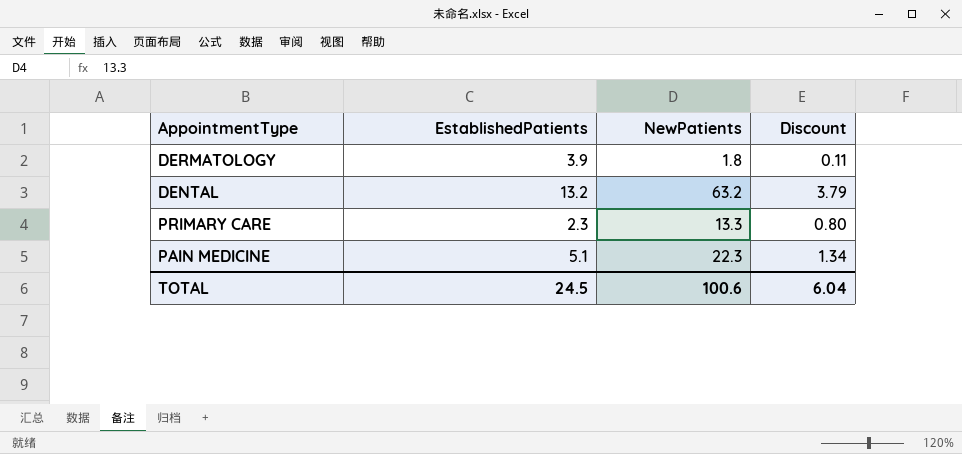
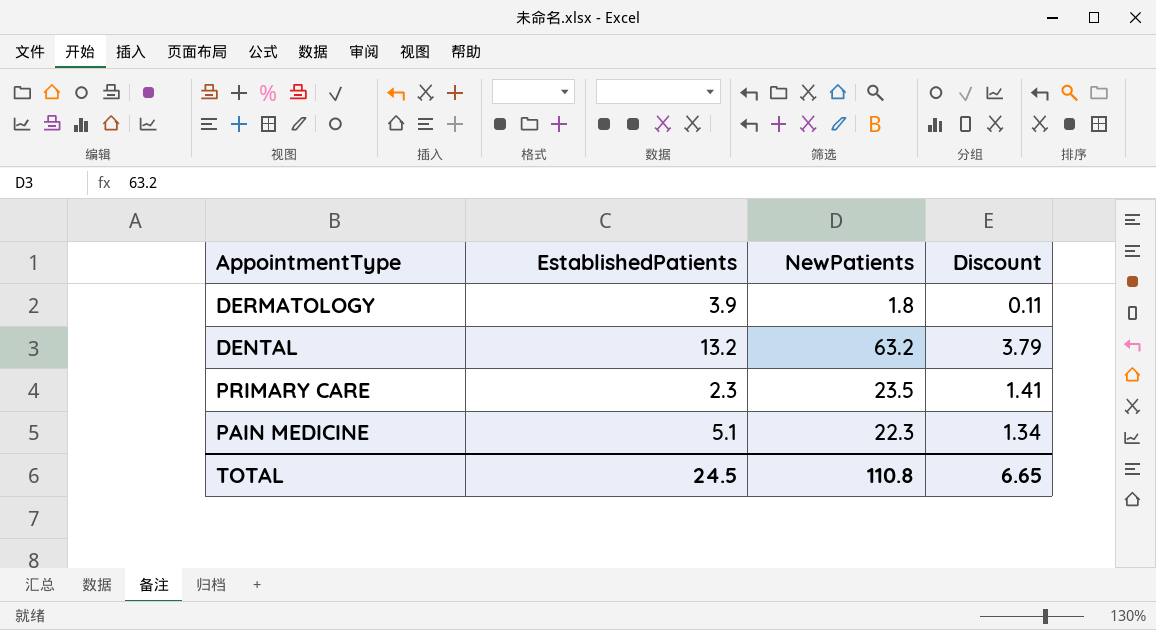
PRIMARY CARE | NewPatients: 13.3 -> 23.5
PRIMARY CARE | Discount: 0.80 -> 1.41
TOTAL | NewPatients: 100.6 -> 110.8
TOTAL | Discount: 6.04 -> 6.65

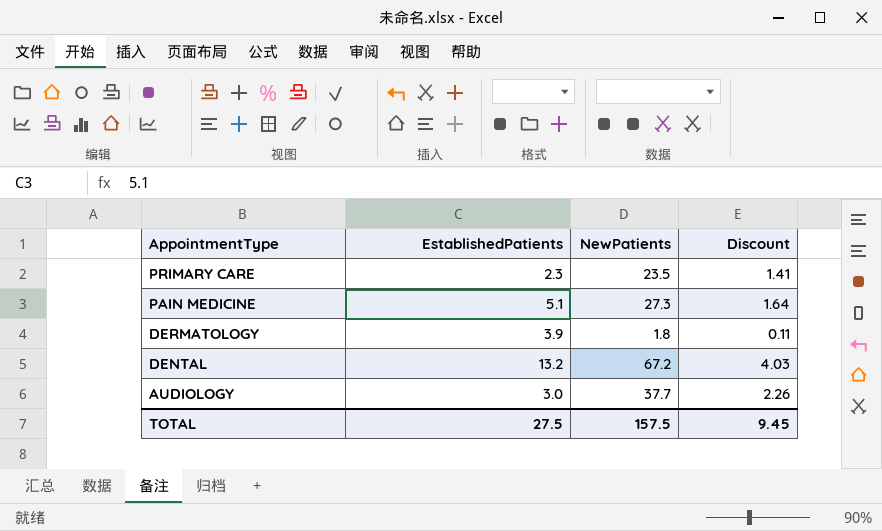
row order: none -> AppointmentType descending
PAIN MEDICINE | NewPatients: 22.3 -> 27.3
PAIN MEDICINE | Discount: 1.34 -> 1.64
DENTAL | NewPatients: 63.2 -> 67.2
DENTAL | Discount: 3.79 -> 4.03
row AUDIOLOGY: none -> 3.0 | 37.7 | 2.26
TOTAL | EstablishedPatients: 24.5 -> 27.5
TOTAL | NewPatients: 110.8 -> 157.5
TOTAL | Discount: 6.65 -> 9.45

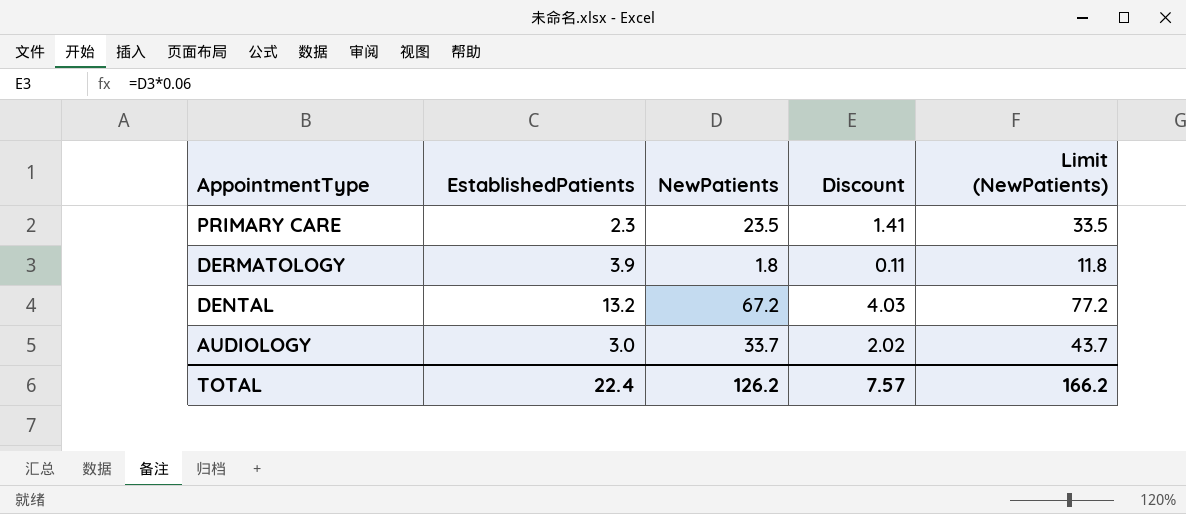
column Limit (NewPatients) | formula: none -> [NewPatients] + 10
row PAIN MEDICINE: 5.1 | 27.3 | 1.64 -> none
AUDIOLOGY | NewPatients: 37.7 -> 33.7
AUDIOLOGY | Discount: 2.26 -> 2.02
TOTAL | EstablishedPatients: 27.5 -> 22.4
TOTAL | NewPatients: 157.5 -> 126.2
TOTAL | Discount: 9.45 -> 7.57

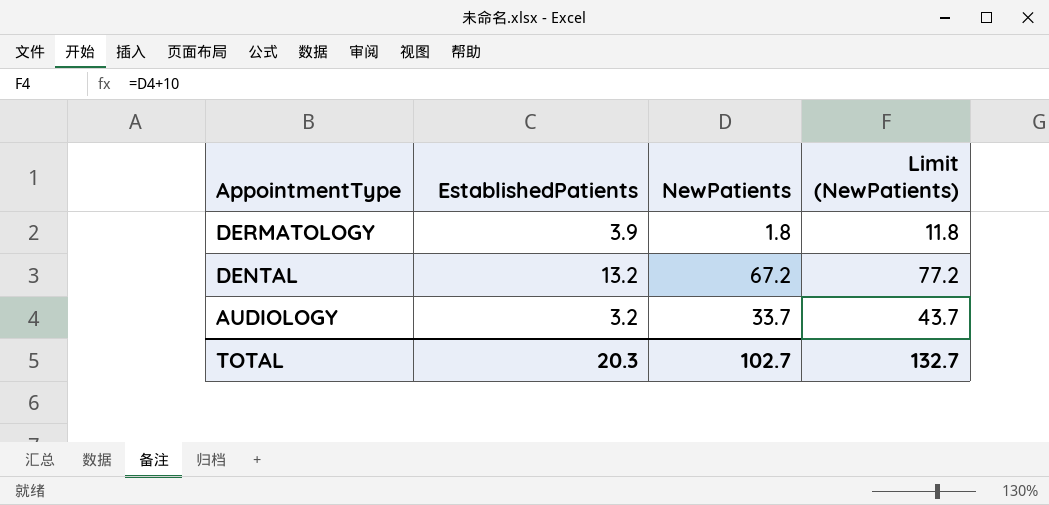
column Discount | formula: [NewPatients] * 0.06 -> none
row PRIMARY CARE: 2.3 | 23.5 | 1.41 | 33.5 -> none
AUDIOLOGY | EstablishedPatients: 3.0 -> 3.2
TOTAL | EstablishedPatients: 22.4 -> 20.3
TOTAL | NewPatients: 126.2 -> 102.7
TOTAL | Limit (NewPatients): 166.2 -> 132.7

